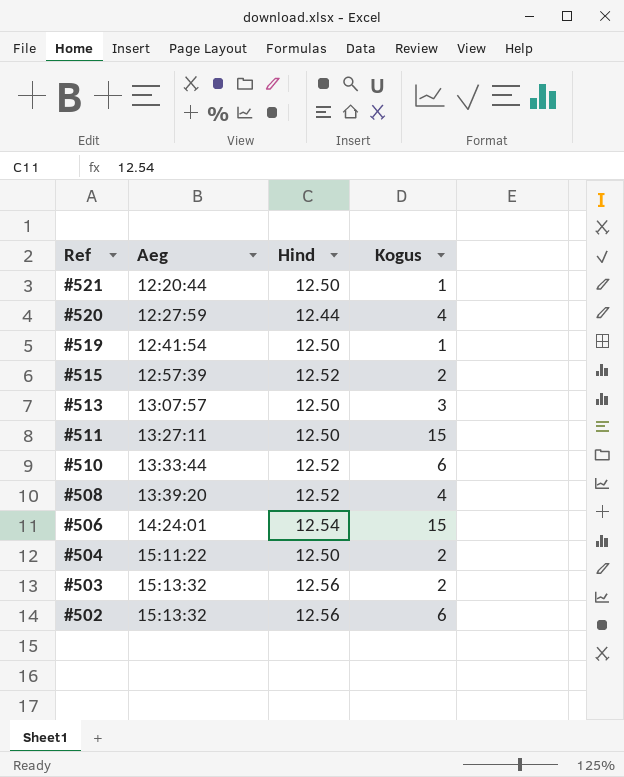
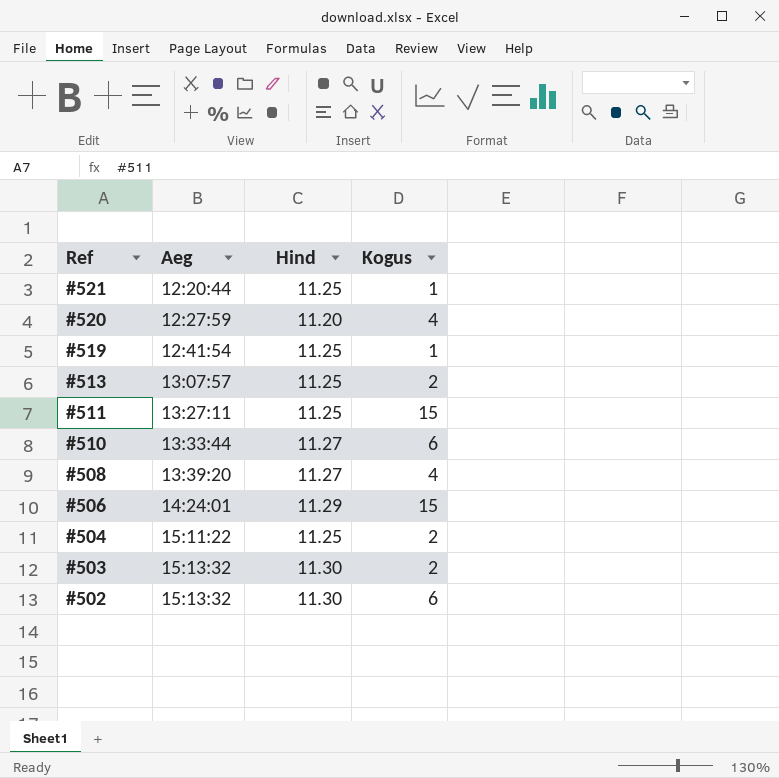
row #515: 12:57:39 | 12.52 | 2 -> none
#521 | Hind: 12.50 -> 11.25
#520 | Hind: 12.44 -> 11.20
#519 | Hind: 12.50 -> 11.25
#513 | Hind: 12.50 -> 11.25
#513 | Kogus: 3 -> 2
#511 | Hind: 12.50 -> 11.25
#510 | Hind: 12.52 -> 11.27
#508 | Hind: 12.52 -> 11.27
#506 | Hind: 12.54 -> 11.29
#504 | Hind: 12.50 -> 11.25
#503 | Hind: 12.56 -> 11.30
#502 | Hind: 12.56 -> 11.30

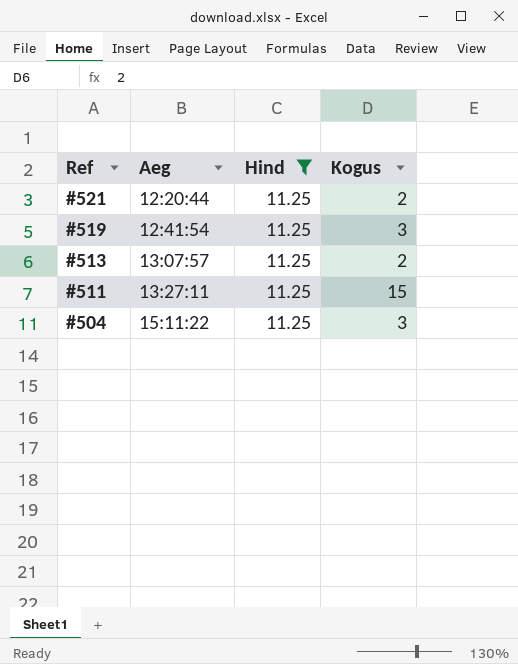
filter: none -> Hind = 11.25
#521 | Kogus: 1 -> 2
#519 | Kogus: 1 -> 3
#504 | Kogus: 2 -> 3

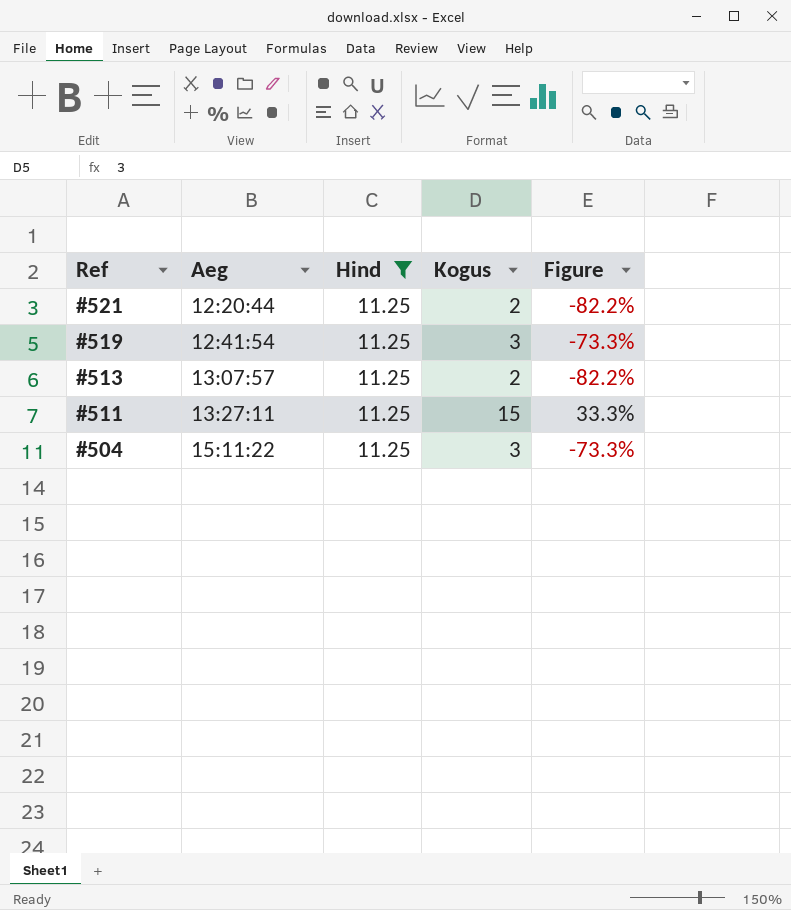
column Figure | formula: none -> ([Kogus] - [Hind]) / [Hind]

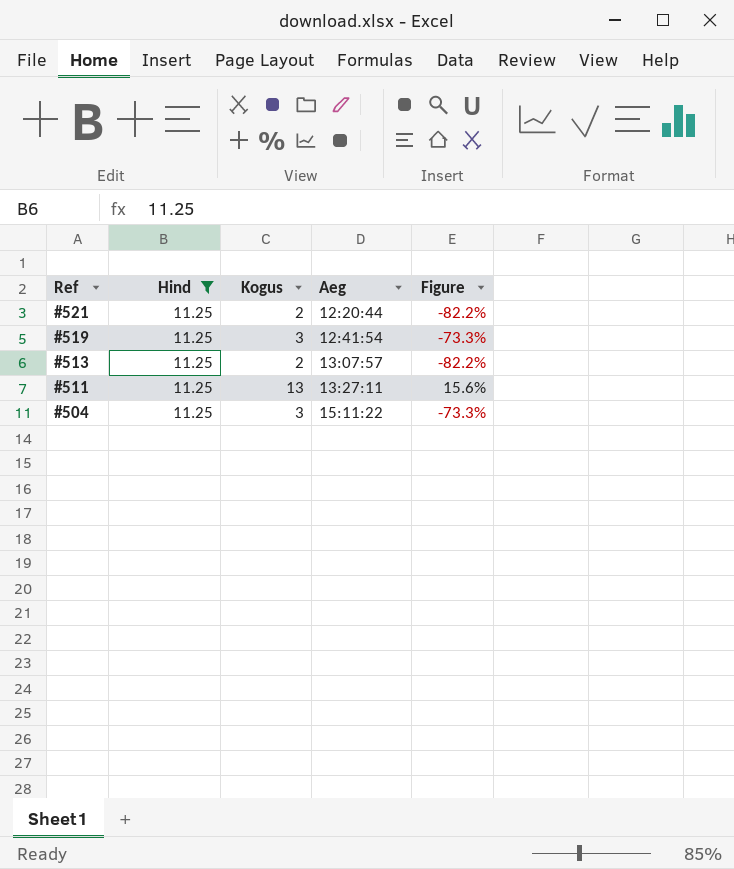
column Aeg | position: 2 -> 4
#511 | Kogus: 15 -> 13
#511 | Figure: 33.3% -> 15.6%

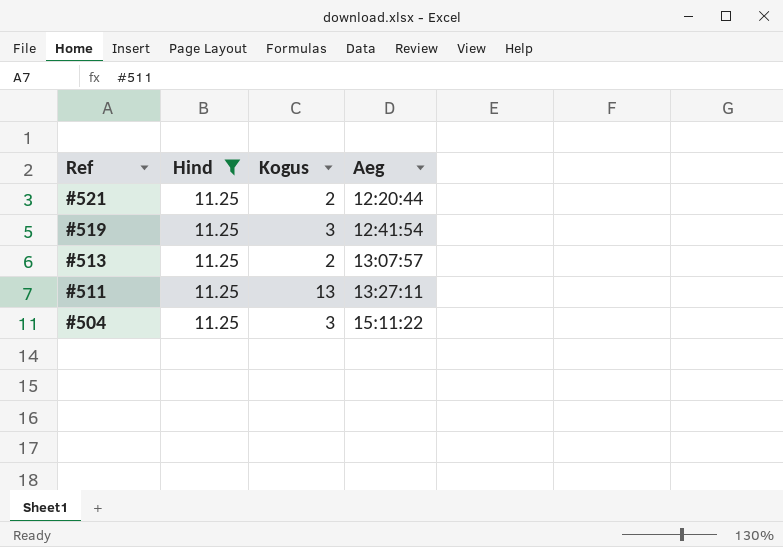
column Figure | formula: ([Kogus] - [Hind]) / [Hind] -> none

